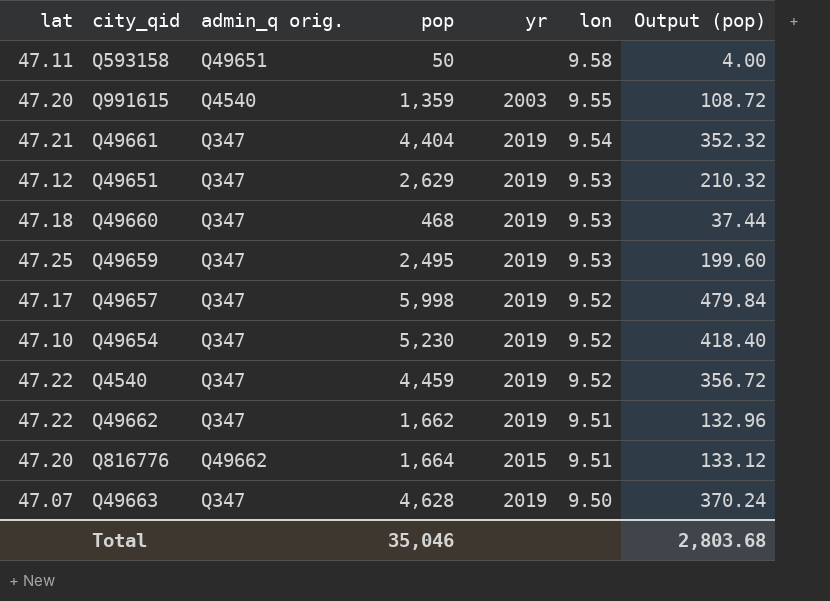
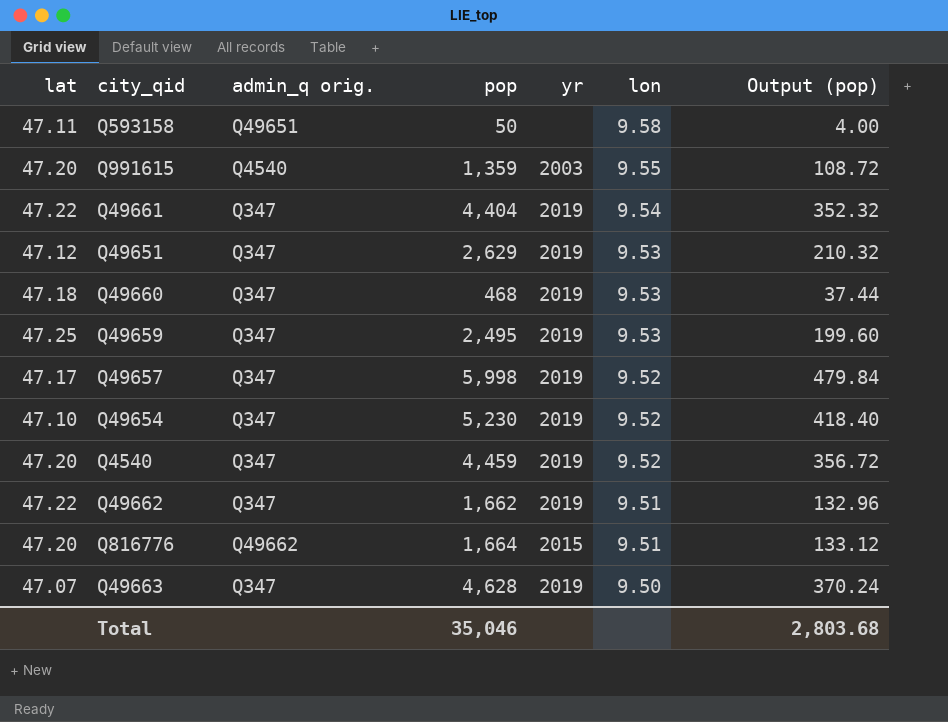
Q49661 | lat: 47.21 -> 47.22
Q4540 | lat: 47.22 -> 47.20

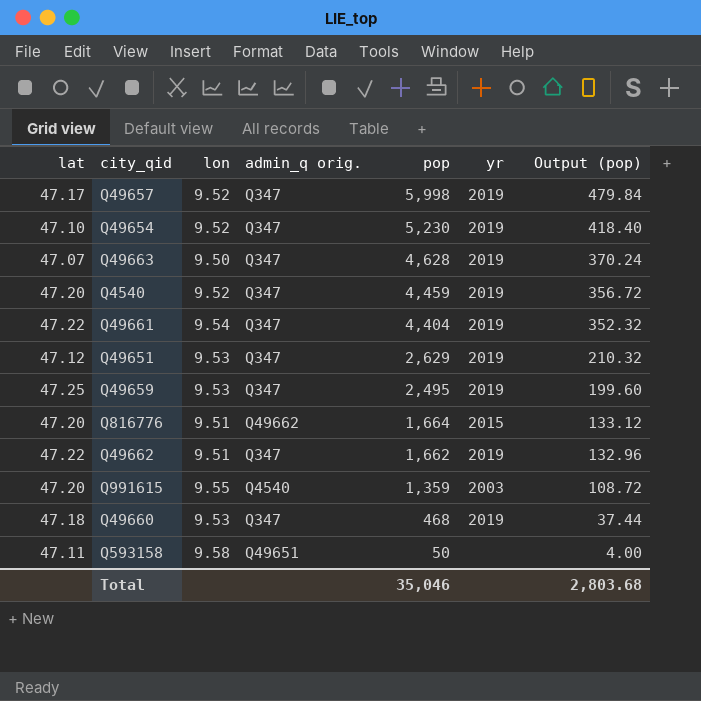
row order: lon descending -> pop descending
column lon | position: 6 -> 3

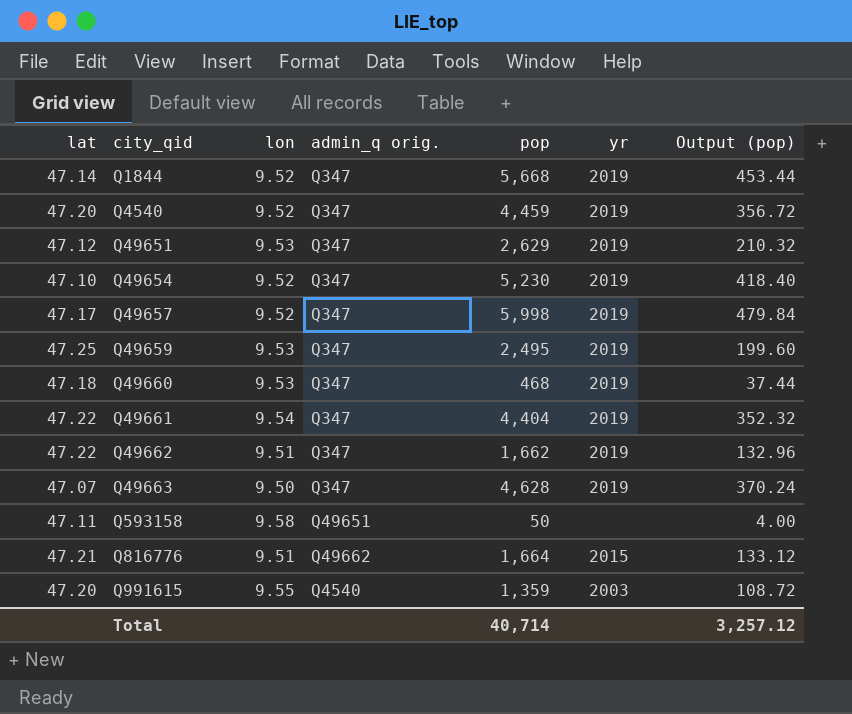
row order: pop descending -> city_qid ascending
row Q1844: none -> 47.14 | 9.52 | Q347 | 5,668 | 2019 | 453.44
Q816776 | lat: 47.20 -> 47.21
Total | pop: 35,046 -> 40,714
Total | Output (pop): 2,803.68 -> 3,257.12

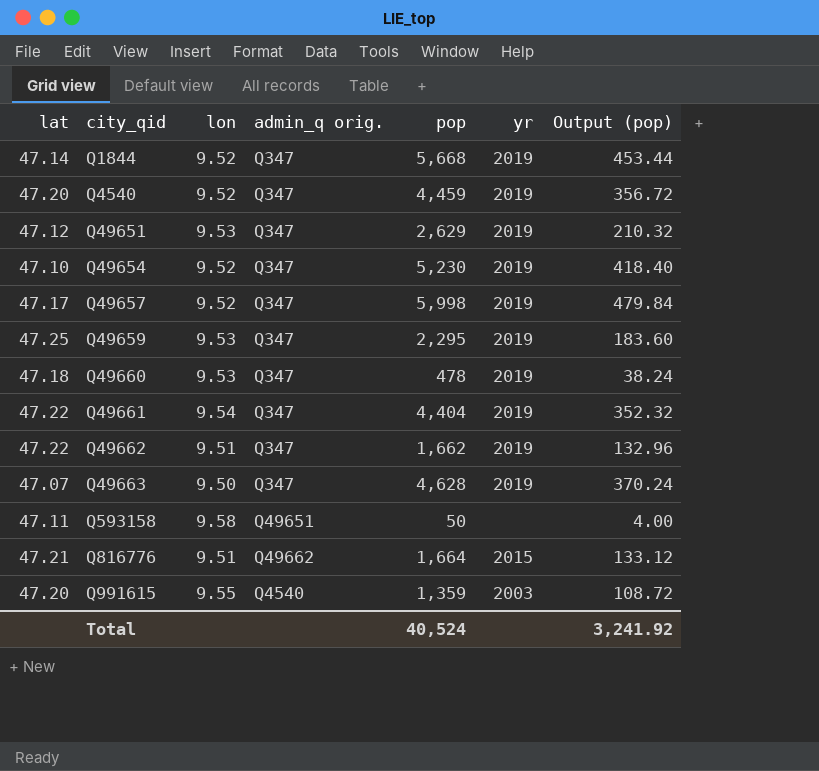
Q49659 | pop: 2,495 -> 2,295
Q49659 | Output (pop): 199.60 -> 183.60
Q49660 | pop: 468 -> 478
Q49660 | Output (pop): 37.44 -> 38.24
Total | pop: 40,714 -> 40,524
Total | Output (pop): 3,257.12 -> 3,241.92

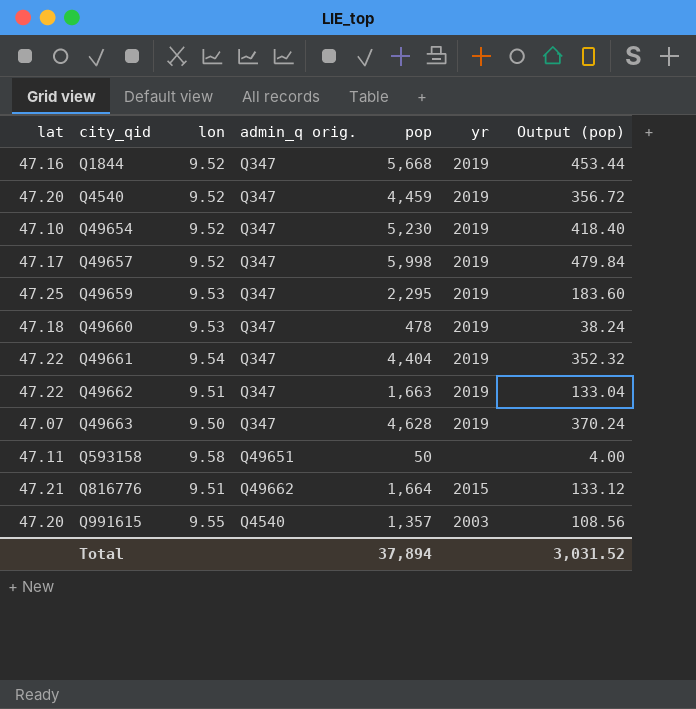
row Q49651: 47.12 | 9.53 | Q347 | 2,629 | 2019 | 210.32 -> none
Q1844 | lat: 47.14 -> 47.16
Q49662 | pop: 1,662 -> 1,663
Q49662 | Output (pop): 132.96 -> 133.04
Q991615 | pop: 1,359 -> 1,357
Q991615 | Output (pop): 108.72 -> 108.56
Total | pop: 40,524 -> 37,894
Total | Output (pop): 3,241.92 -> 3,031.52

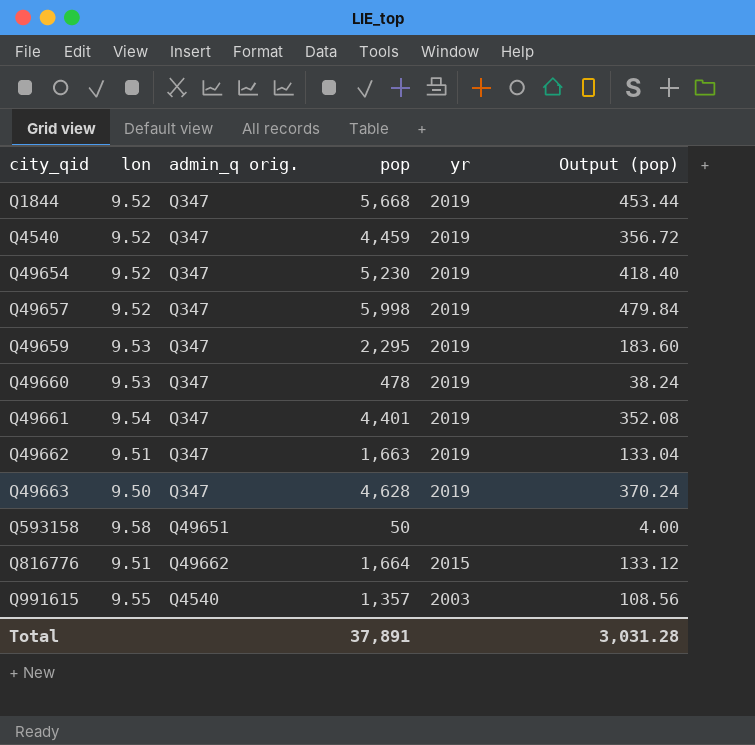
column lat | position: 1 -> none
Q49661 | pop: 4,404 -> 4,401
Q49661 | Output (pop): 352.32 -> 352.08
Total | pop: 37,894 -> 37,891
Total | Output (pop): 3,031.52 -> 3,031.28

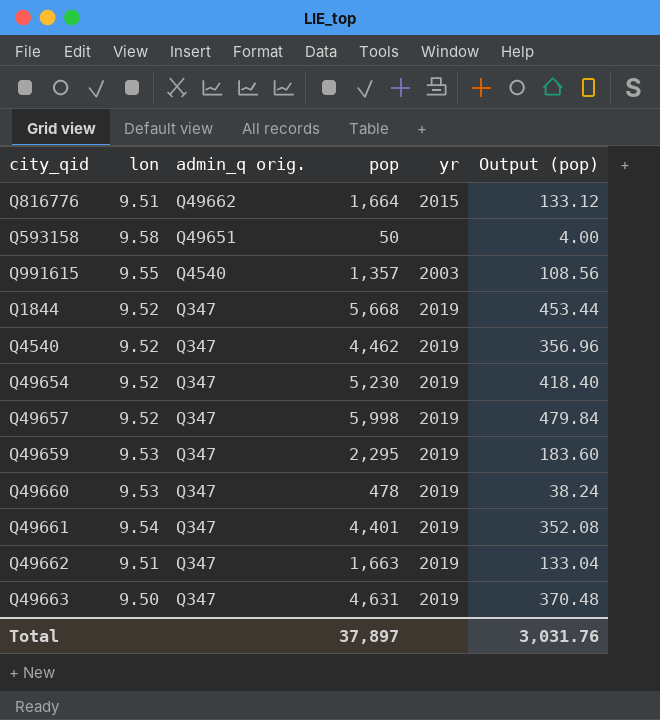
row order: city_qid ascending -> admin_q orig. descending
Q4540 | pop: 4,459 -> 4,462
Q4540 | Output (pop): 356.72 -> 356.96
Q49663 | pop: 4,628 -> 4,631
Q49663 | Output (pop): 370.24 -> 370.48
Total | pop: 37,891 -> 37,897
Total | Output (pop): 3,031.28 -> 3,031.76

